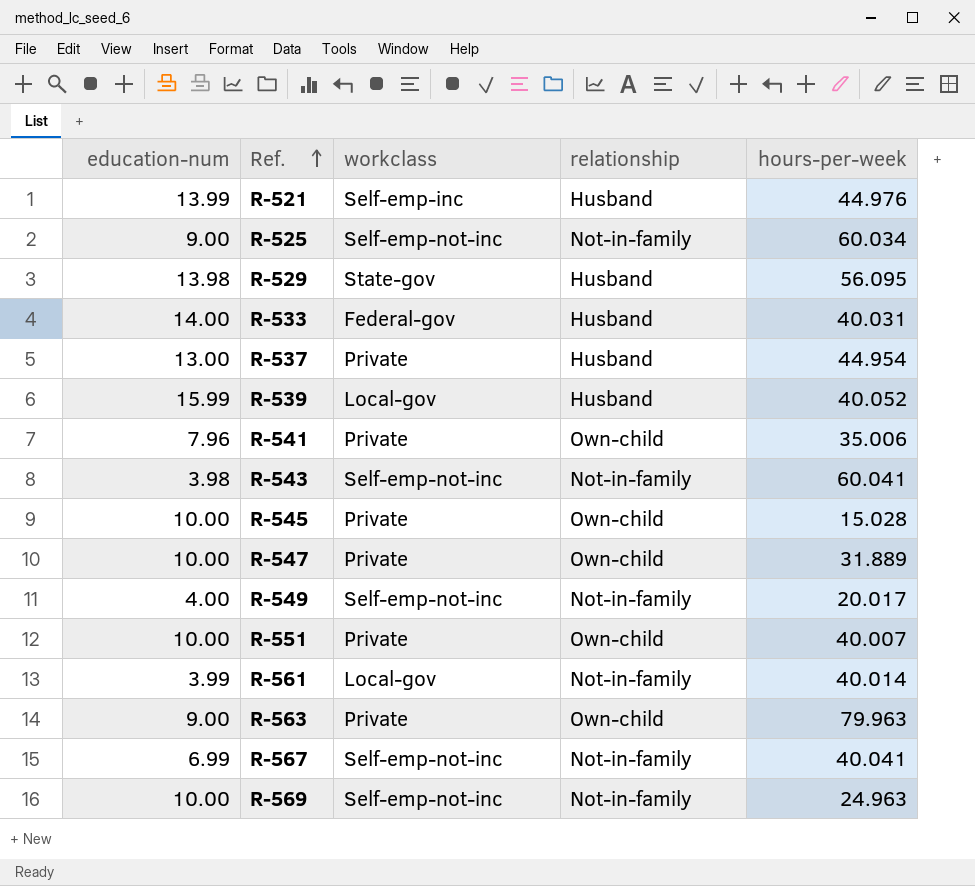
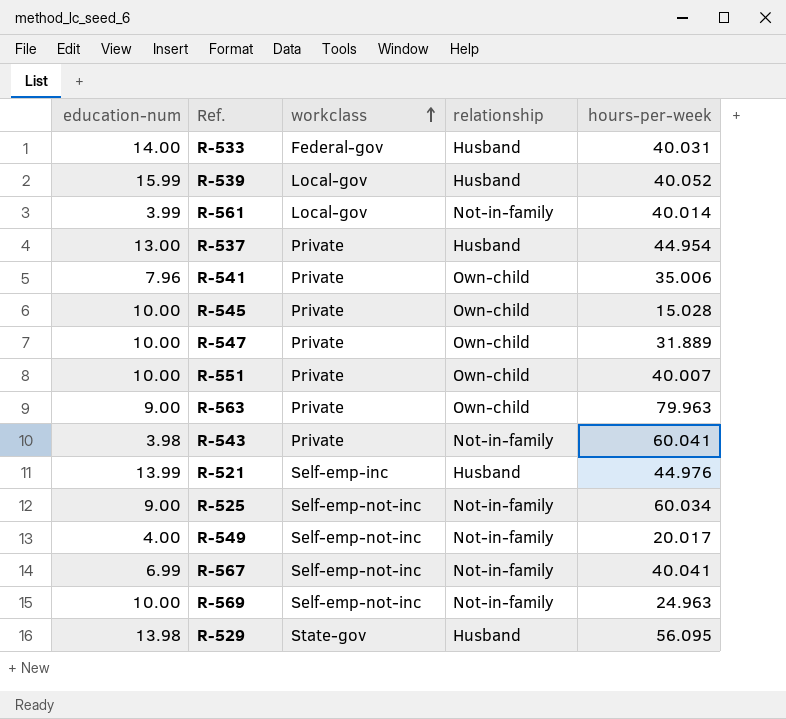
row order: Ref. ascending -> workclass ascending
R-543 | workclass: Self-emp-not-inc -> Private

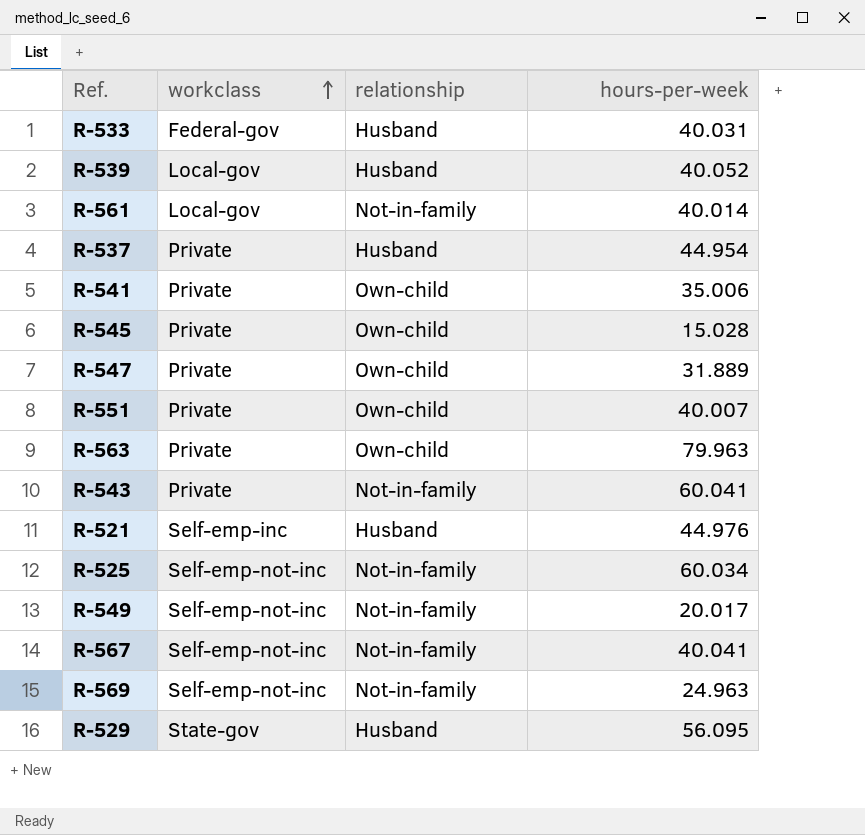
column education-num | position: 1 -> none

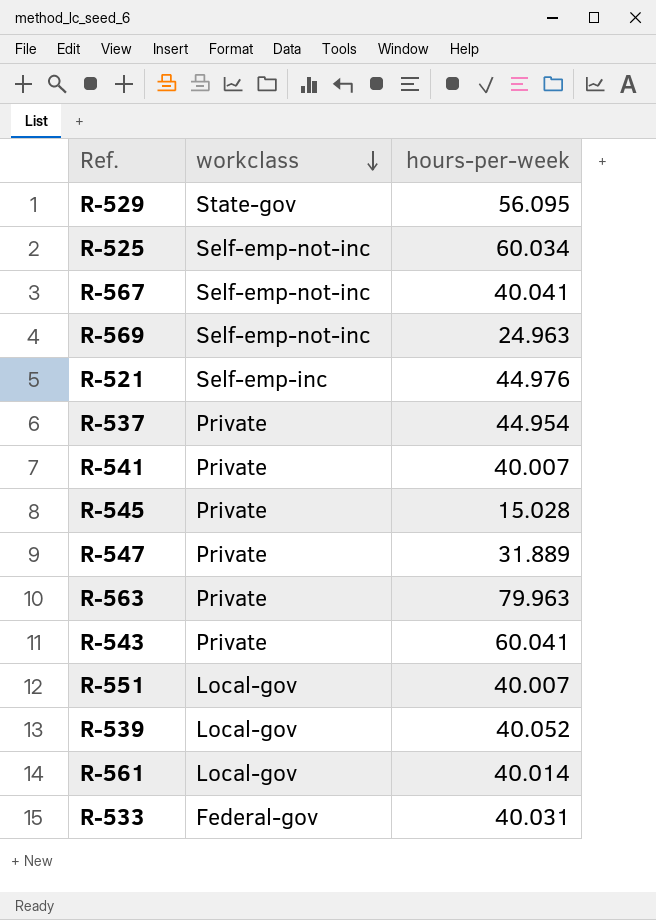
row order: workclass ascending -> workclass descending
column relationship | position: 3 -> none
row R-549: Self-emp-not-inc | Not-in-family | 20.017 -> none
R-541 | hours-per-week: 35.006 -> 40.007
R-551 | workclass: Private -> Local-gov

